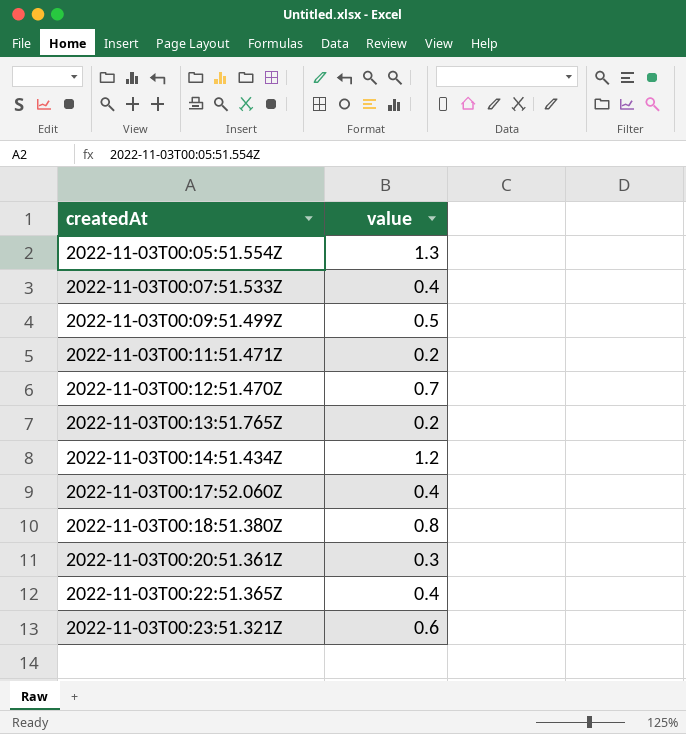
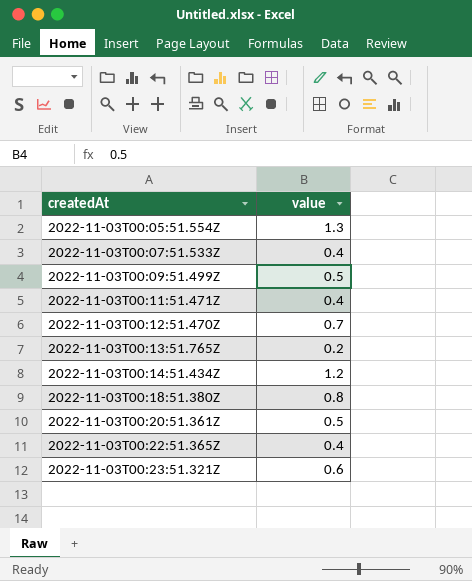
row 2022-11-03T00:17:52.060Z: 0.4 -> none
2022-11-03T00:11:51.471Z | value: 0.2 -> 0.4
2022-11-03T00:20:51.361Z | value: 0.3 -> 0.5

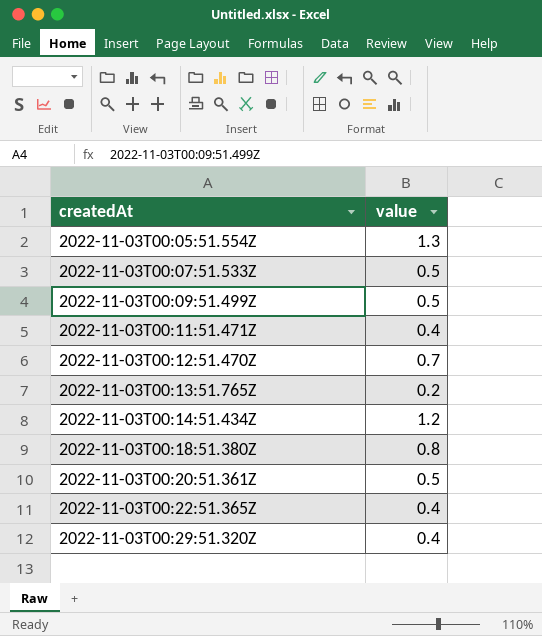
row 2022-11-03T00:23:51.321Z: 0.6 -> none
2022-11-03T00:07:51.533Z | value: 0.4 -> 0.5
row 2022-11-03T00:29:51.320Z: none -> 0.4

